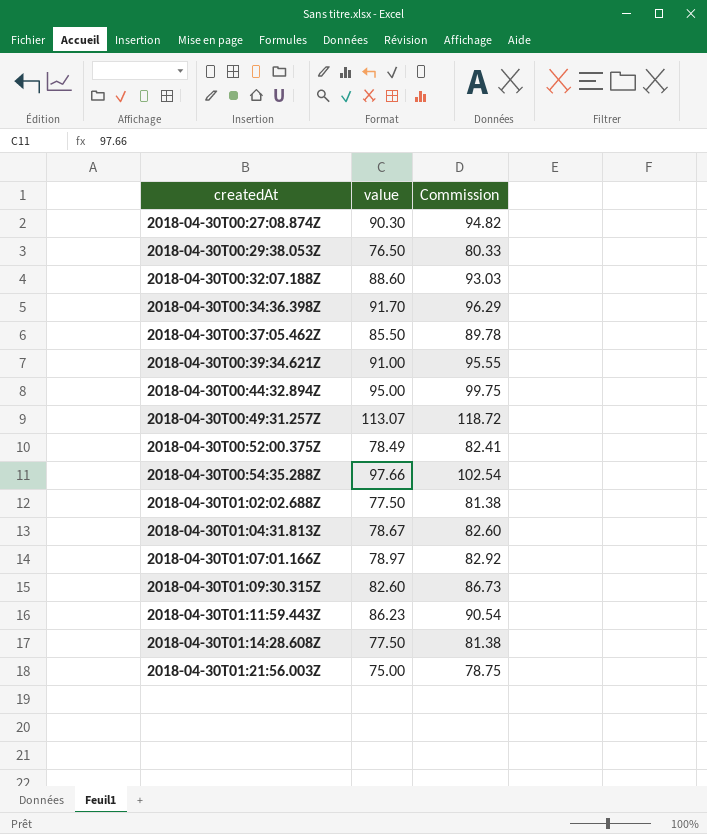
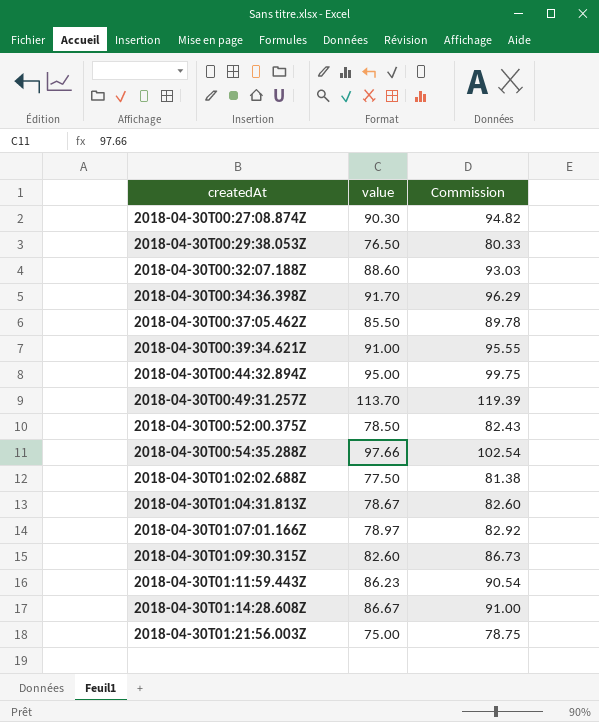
2018-04-30T00:49:31.257Z | value: 113.07 -> 113.70
2018-04-30T00:49:31.257Z | Commission: 118.72 -> 119.39
2018-04-30T00:52:00.375Z | value: 78.49 -> 78.50
2018-04-30T00:52:00.375Z | Commission: 82.41 -> 82.43
2018-04-30T01:14:28.608Z | value: 77.50 -> 86.67
2018-04-30T01:14:28.608Z | Commission: 81.38 -> 91.00

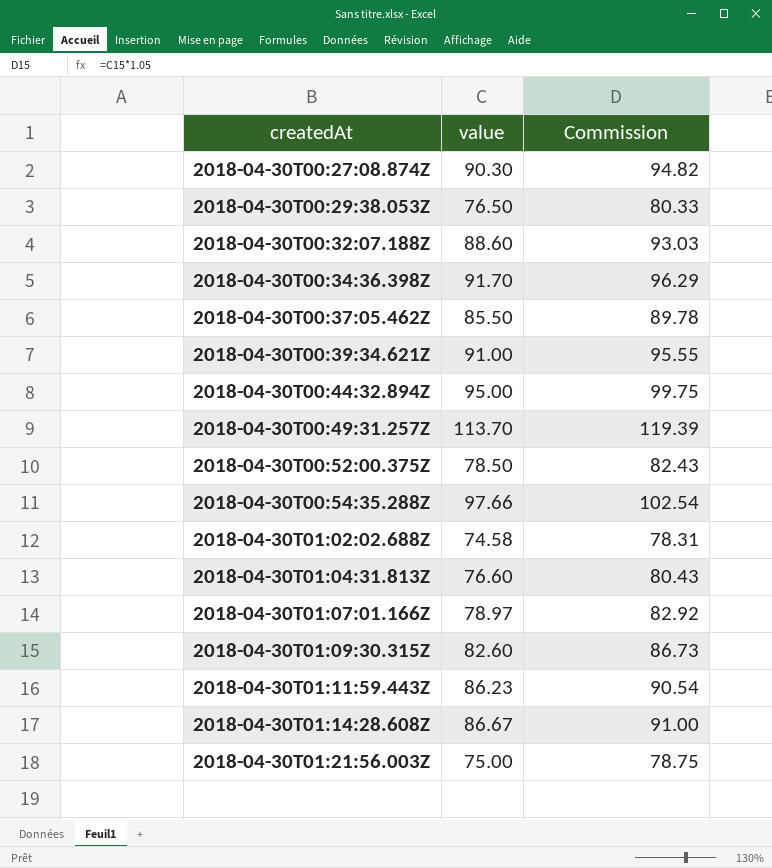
2018-04-30T01:02:02.688Z | value: 77.50 -> 74.58
2018-04-30T01:02:02.688Z | Commission: 81.38 -> 78.31
2018-04-30T01:04:31.813Z | value: 78.67 -> 76.60
2018-04-30T01:04:31.813Z | Commission: 82.60 -> 80.43

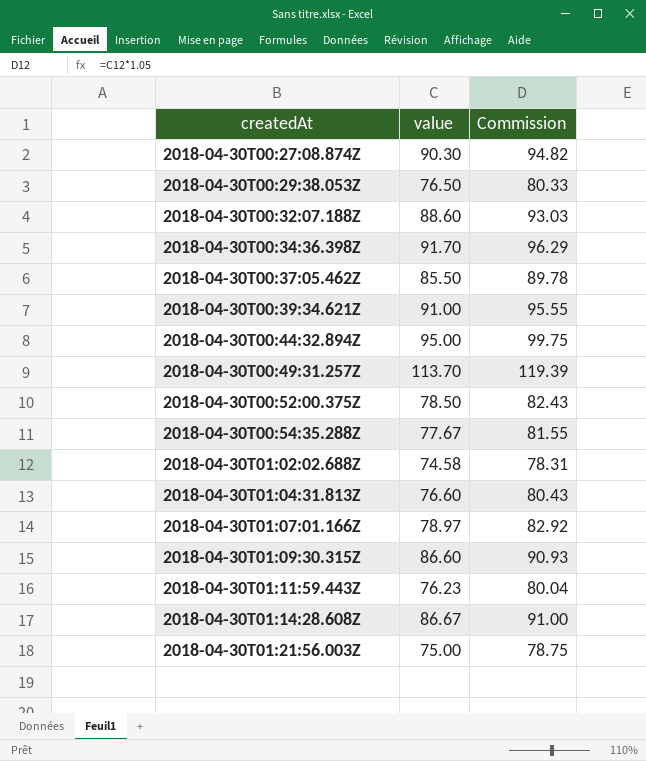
2018-04-30T00:54:35.288Z | value: 97.66 -> 77.67
2018-04-30T00:54:35.288Z | Commission: 102.54 -> 81.55
2018-04-30T01:09:30.315Z | value: 82.60 -> 86.60
2018-04-30T01:09:30.315Z | Commission: 86.73 -> 90.93
2018-04-30T01:11:59.443Z | value: 86.23 -> 76.23
2018-04-30T01:11:59.443Z | Commission: 90.54 -> 80.04

